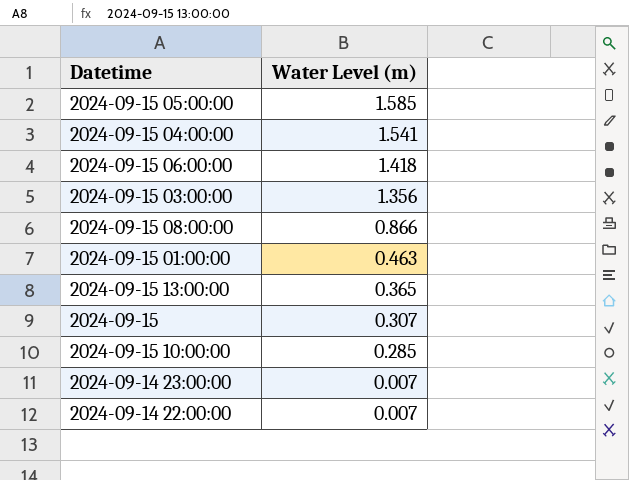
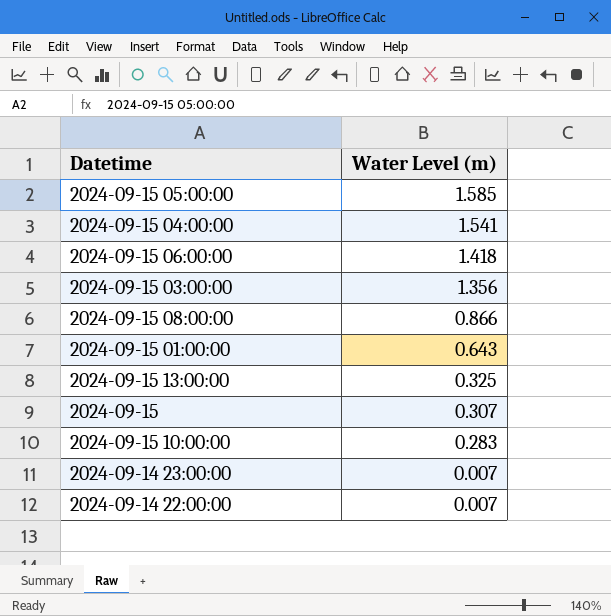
2024-09-15 01:00:00 | Water Level (m): 0.463 -> 0.643
2024-09-15 13:00:00 | Water Level (m): 0.365 -> 0.325
2024-09-15 10:00:00 | Water Level (m): 0.285 -> 0.283

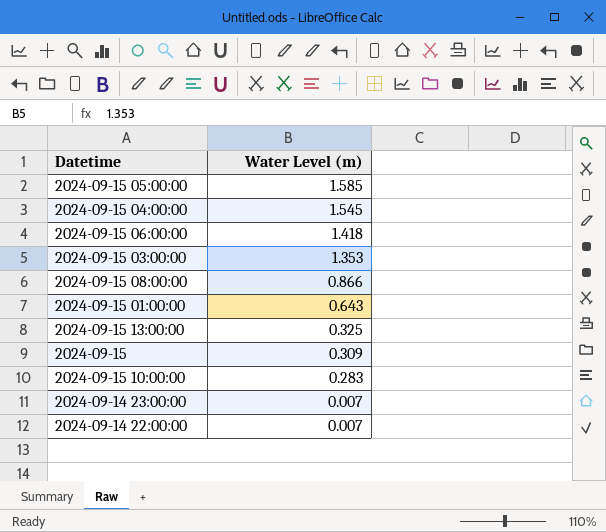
2024-09-15 04:00:00 | Water Level (m): 1.541 -> 1.545
2024-09-15 03:00:00 | Water Level (m): 1.356 -> 1.353
2024-09-15 | Water Level (m): 0.307 -> 0.309

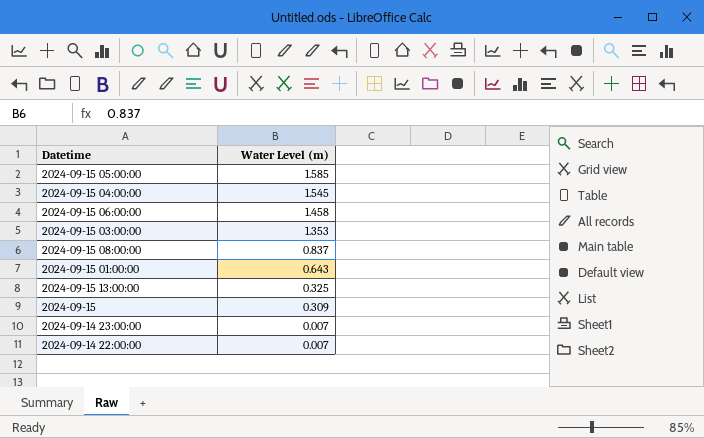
row 2024-09-15 10:00:00: 0.283 -> none
2024-09-15 06:00:00 | Water Level (m): 1.418 -> 1.458
2024-09-15 08:00:00 | Water Level (m): 0.866 -> 0.837

